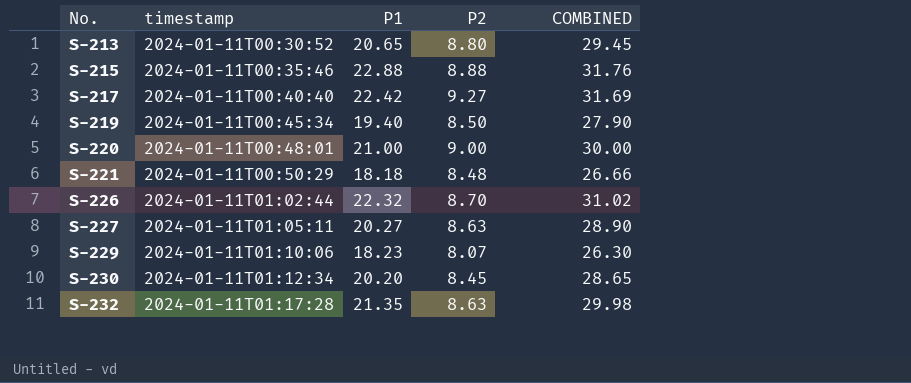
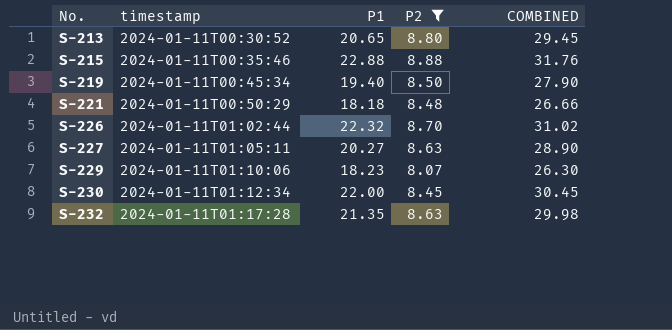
filter: none -> P2 <= 8.88
S-230 | P1: 20.20 -> 22.00
S-230 | COMBINED: 28.65 -> 30.45

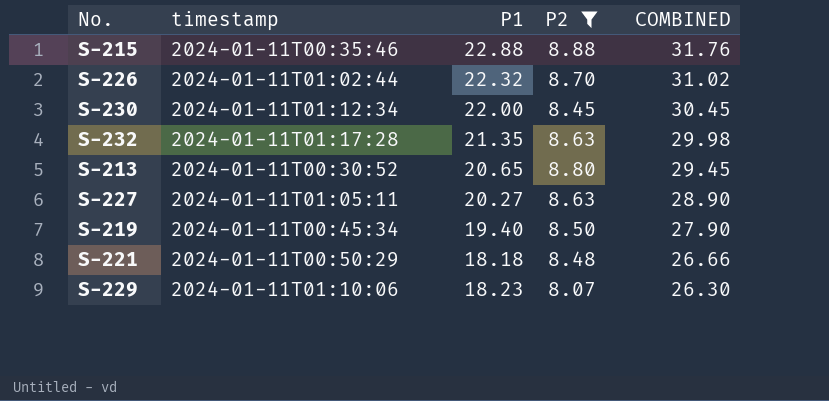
row order: No. ascending -> COMBINED descending

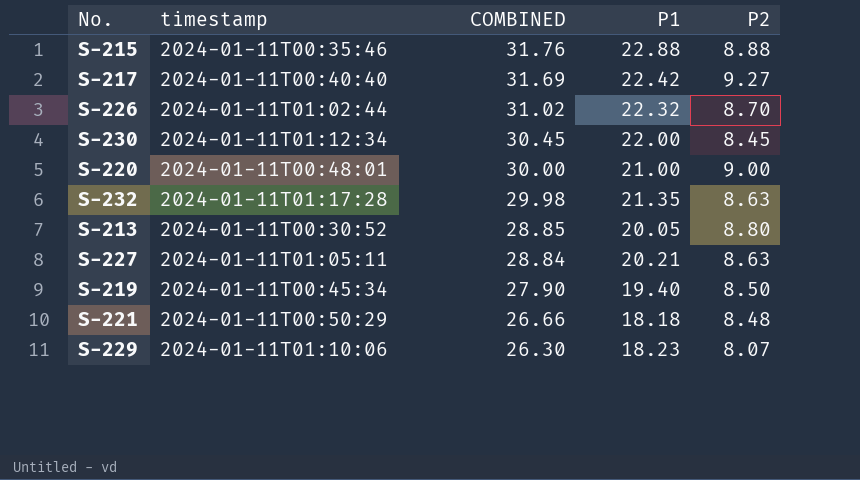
filter: P2 <= 8.88 -> none
column COMBINED | position: 5 -> 3
S-213 | COMBINED: 29.45 -> 28.85
S-213 | P1: 20.65 -> 20.05
S-227 | COMBINED: 28.90 -> 28.84
S-227 | P1: 20.27 -> 20.21

